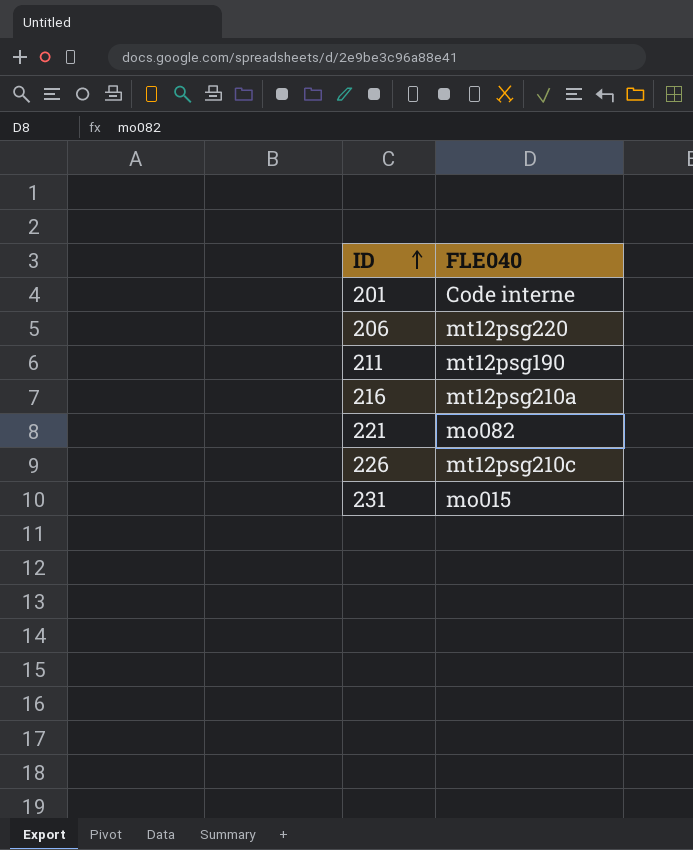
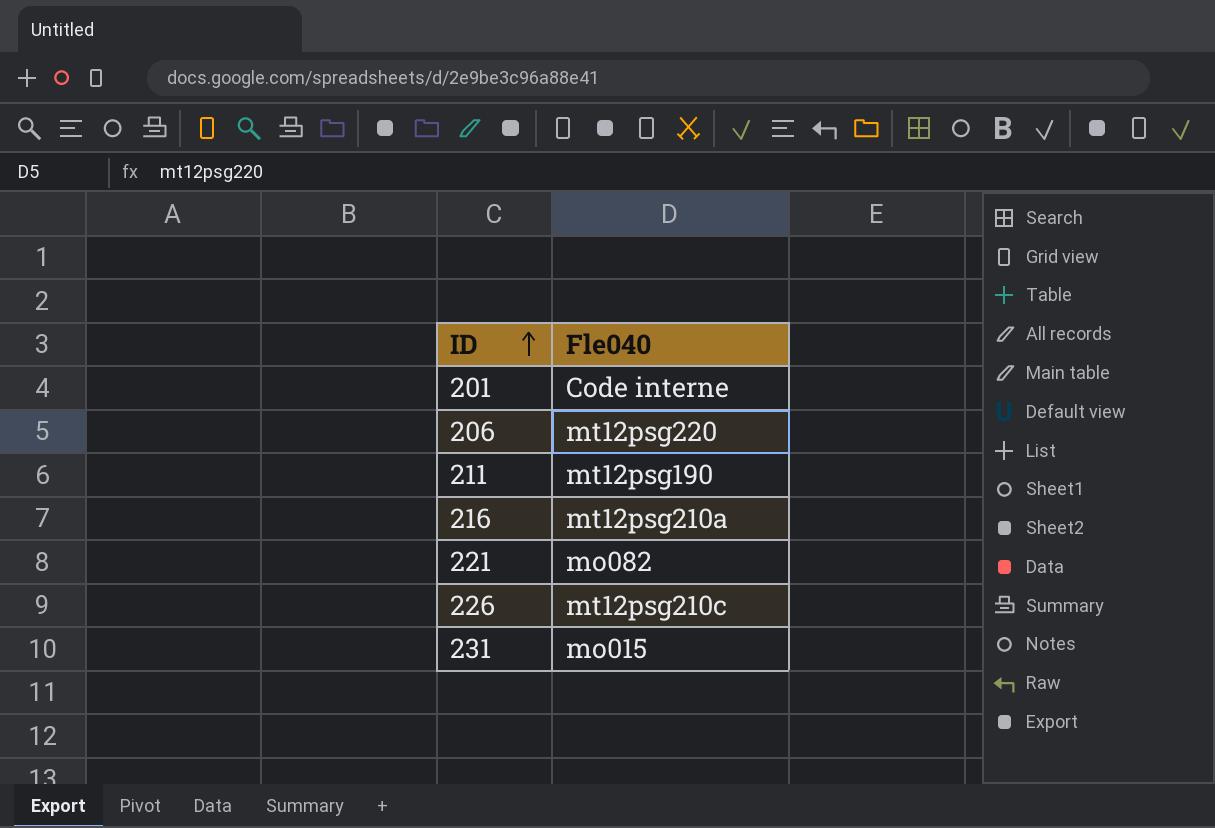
column name: FLE040 -> Fle040

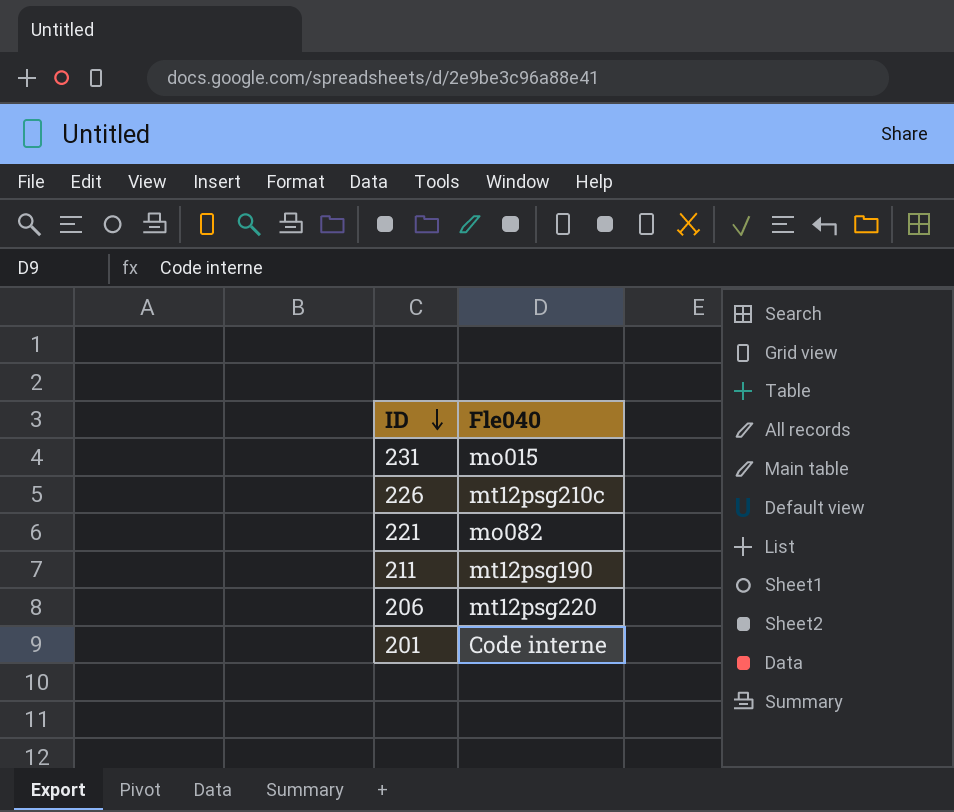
row order: ID ascending -> ID descending
row 216: mt12psg210a -> none

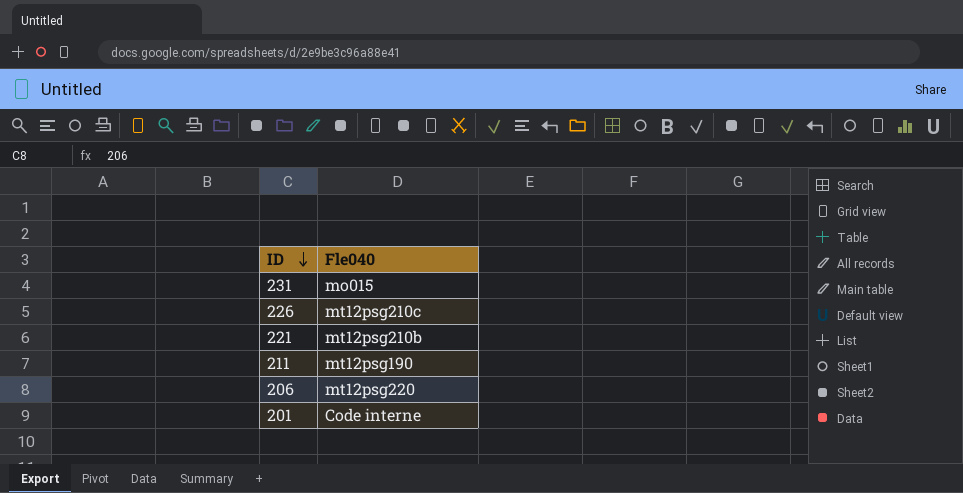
221 | Fle040: mo082 -> mt12psg210b

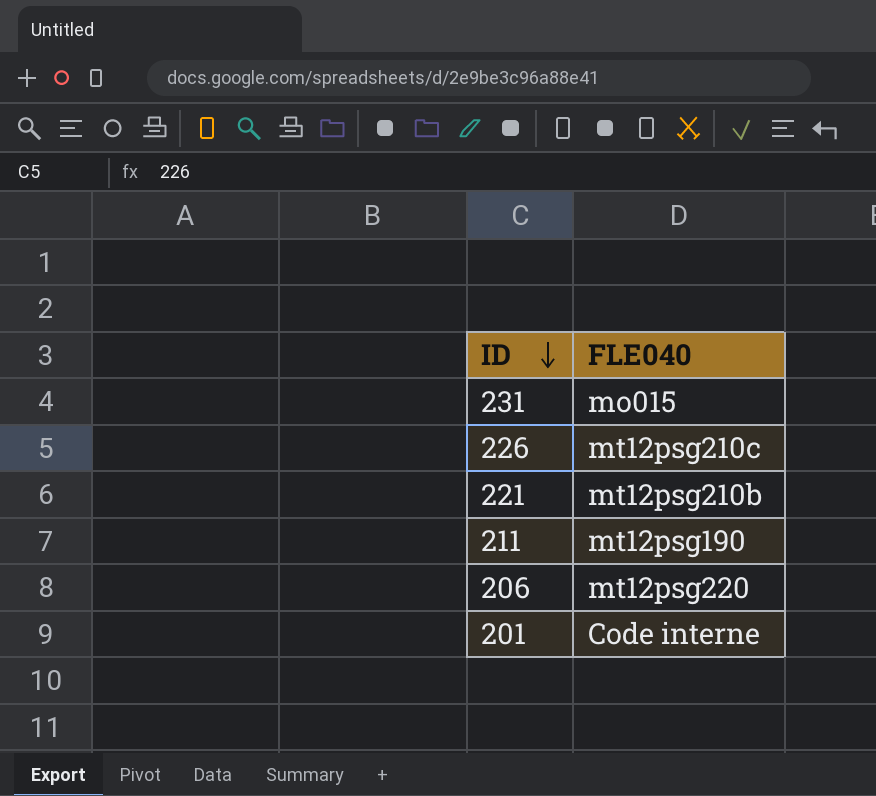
column name: Fle040 -> FLE040

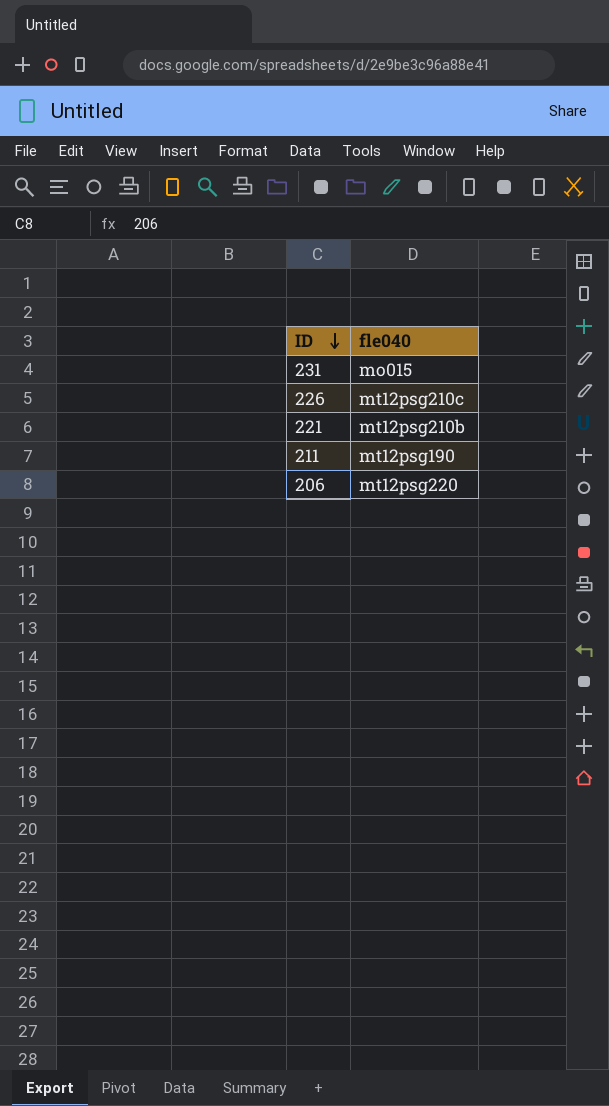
column name: FLE040 -> fle040
row 201: Code interne -> none

